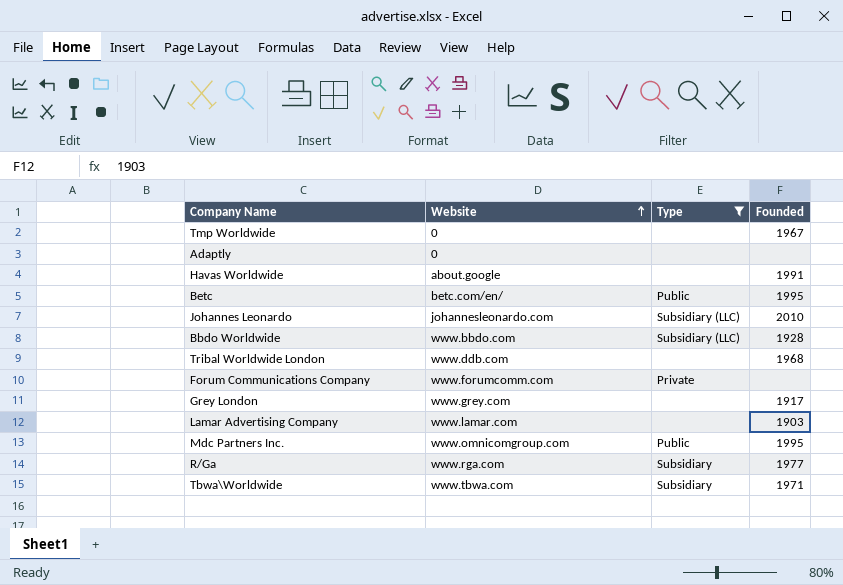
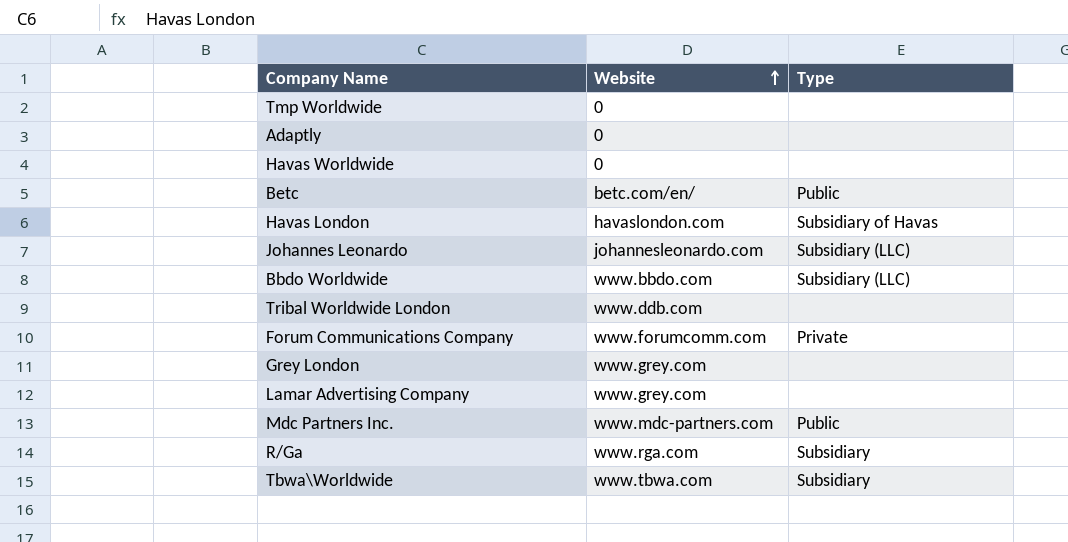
filter: Type != Subsidiary of Havas -> none
column Founded | position: 4 -> none
Havas Worldwide | Website: about.google -> 0
Lamar Advertising Company | Website: www.lamar.com -> www.grey.com
Mdc Partners Inc. | Website: www.omnicomgroup.com -> www.mdc-partners.com

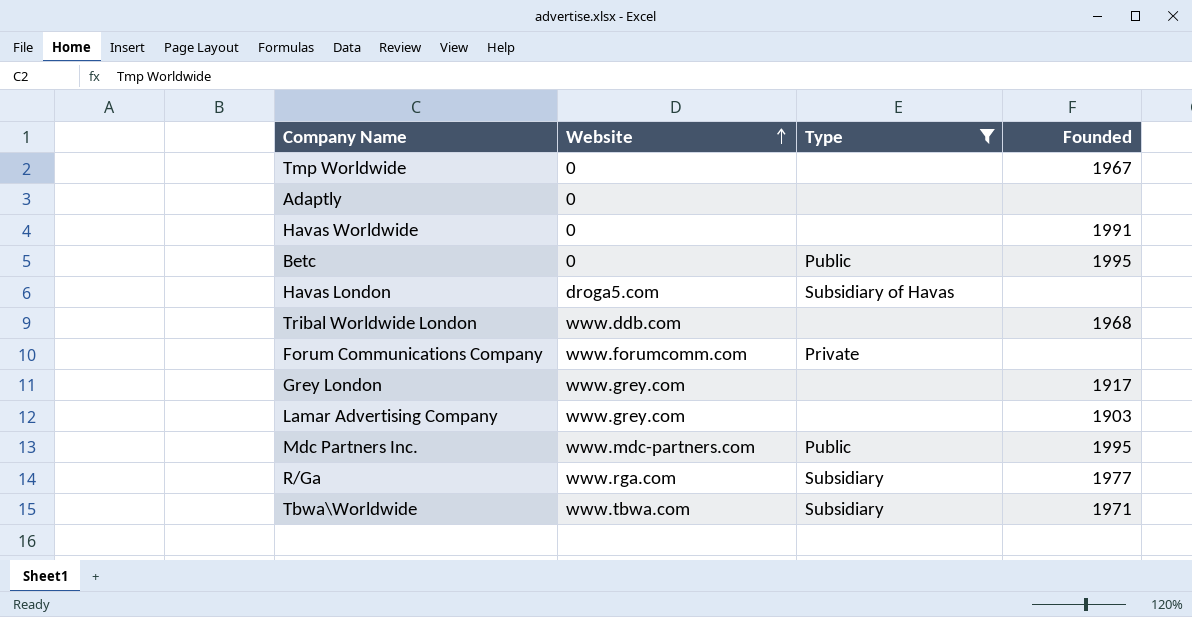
filter: none -> Type != Subsidiary (LLC)
column Founded | position: none -> 4
Betc | Website: betc.com/en/ -> 0
Havas London | Website: havaslondon.com -> droga5.com

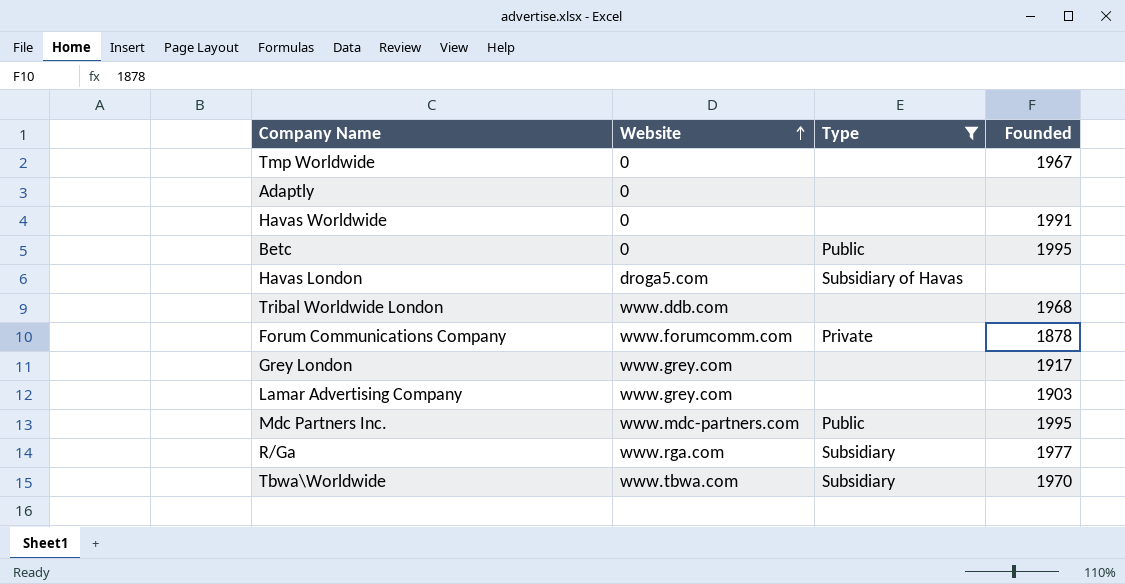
Forum Communications Company | Founded: none -> 1878
Tbwa\Worldwide | Founded: 1971 -> 1970

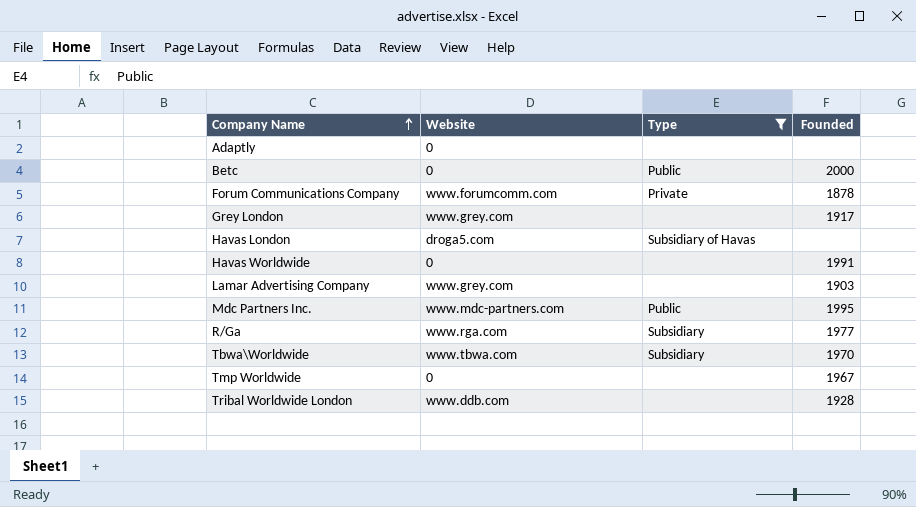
row order: Website ascending -> Company Name ascending
Betc | Founded: 1995 -> 2000
Tribal Worldwide London | Founded: 1968 -> 1928

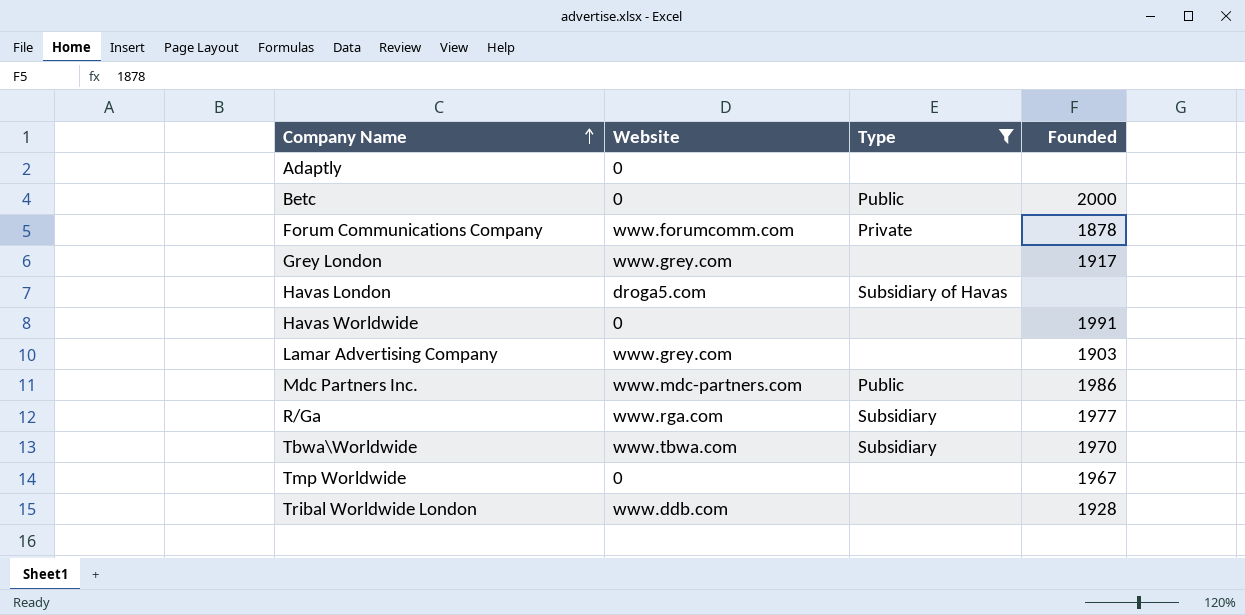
Mdc Partners Inc. | Founded: 1995 -> 1986

